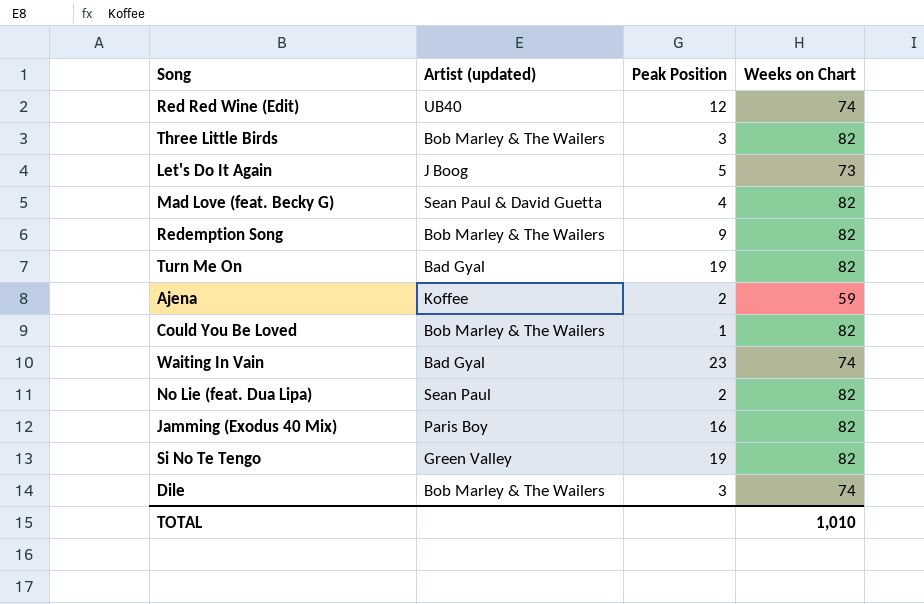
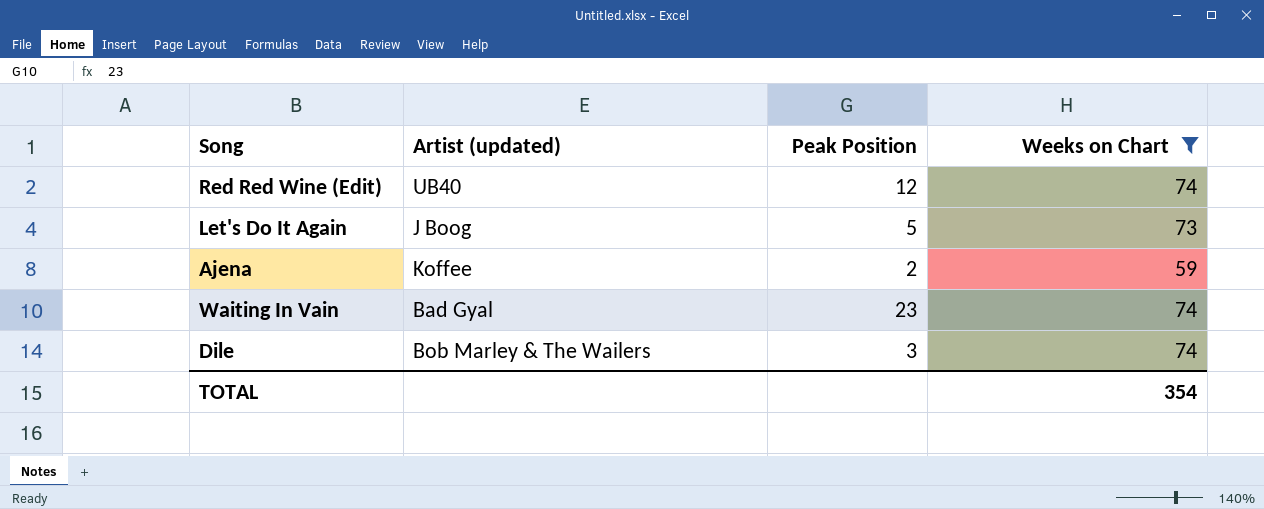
filter: none -> Weeks on Chart != 82
TOTAL | Weeks on Chart: 1,010 -> 354

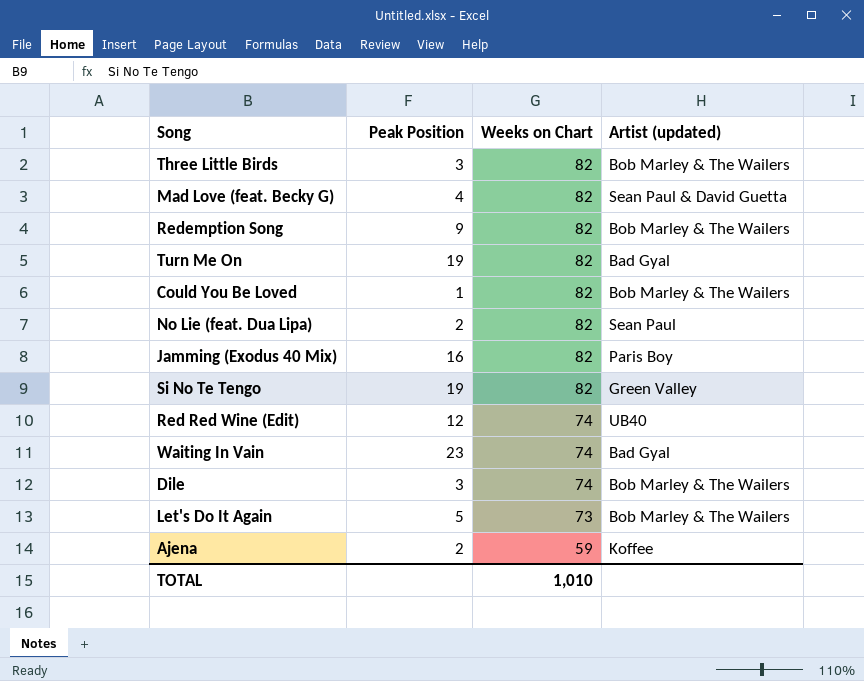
filter: Weeks on Chart != 82 -> none
row order: none -> Weeks on Chart descending
column Artist (updated) | position: 2 -> 4
Let's Do It Again | Artist (updated): J Boog -> Bob Marley & The Wailers
TOTAL | Weeks on Chart: 354 -> 1,010

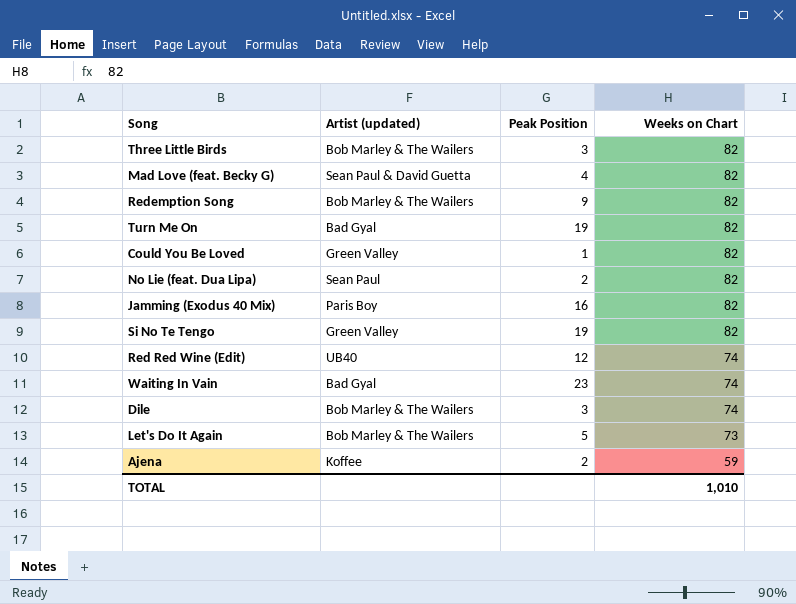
column Artist (updated) | position: 4 -> 2
Could You Be Loved | Artist (updated): Bob Marley & The Wailers -> Green Valley

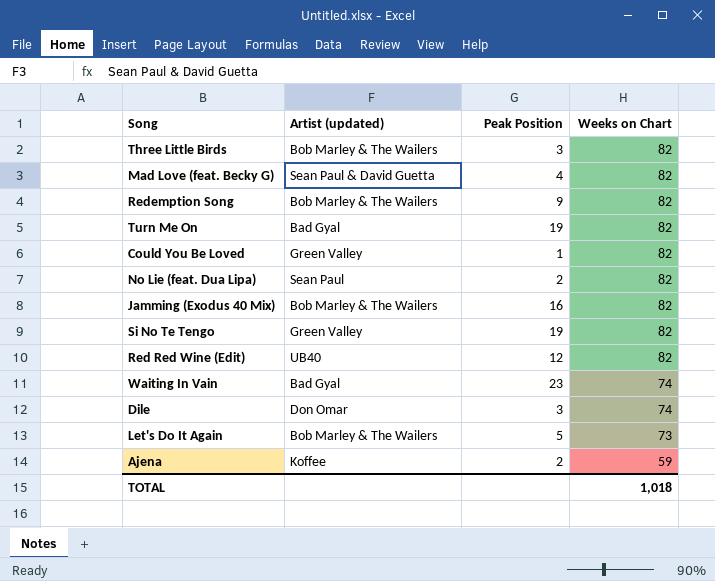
Jamming (Exodus 40 Mix) | Artist (updated): Paris Boy -> Bob Marley & The Wailers
Red Red Wine (Edit) | Weeks on Chart: 74 -> 82
Dile | Artist (updated): Bob Marley & The Wailers -> Don Omar
TOTAL | Weeks on Chart: 1,010 -> 1,018

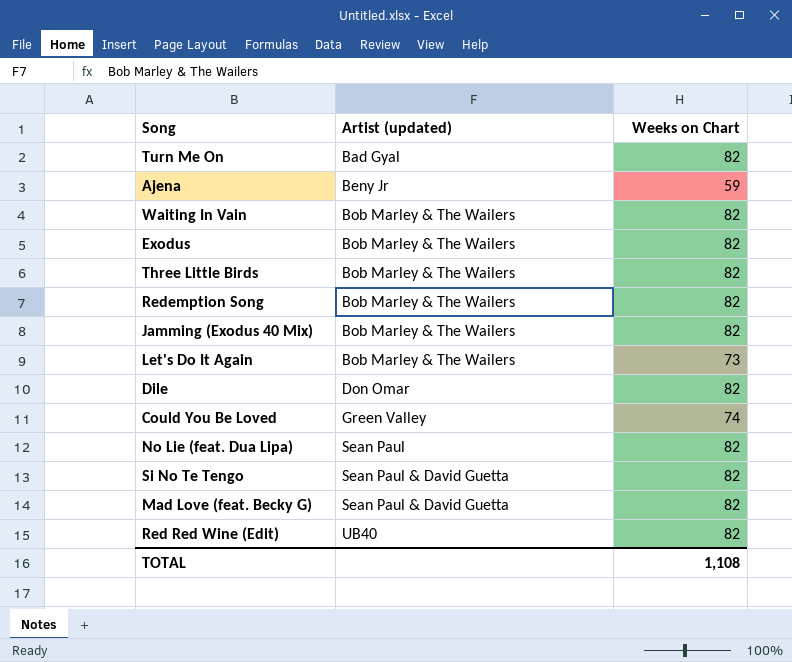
row order: Weeks on Chart descending -> Artist (updated) ascending
column Peak Position | position: 3 -> none
Ajena | Artist (updated): Koffee -> Beny Jr
Waiting In Vain | Artist (updated): Bad Gyal -> Bob Marley & The Wailers
Waiting In Vain | Weeks on Chart: 74 -> 82
row Exodus: none -> Bob Marley & The Wailers | 82
Dile | Weeks on Chart: 74 -> 82
Could You Be Loved | Weeks on Chart: 82 -> 74
Si No Te Tengo | Artist (updated): Green Valley -> Sean Paul & David Guetta
TOTAL | Weeks on Chart: 1,018 -> 1,108

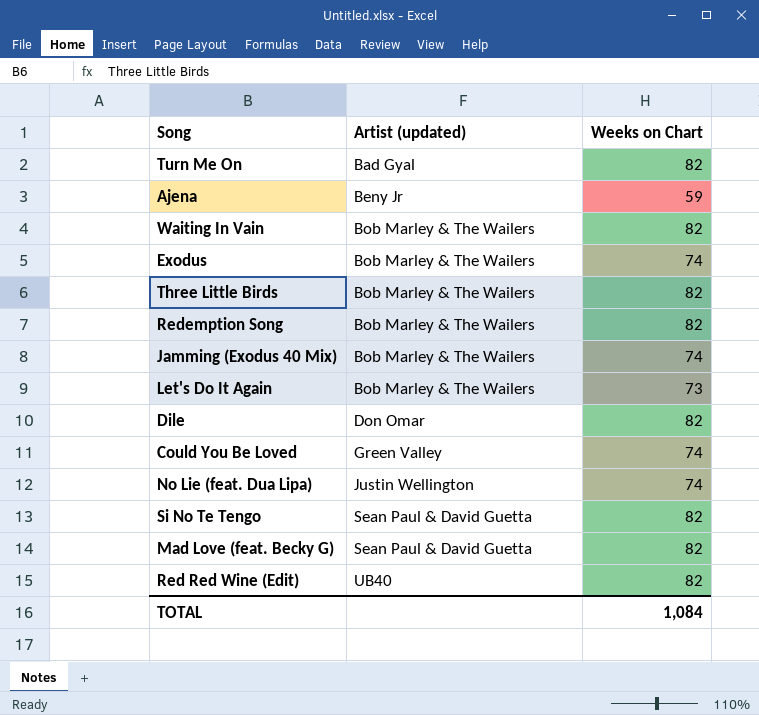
Exodus | Weeks on Chart: 82 -> 74
Jamming (Exodus 40 Mix) | Weeks on Chart: 82 -> 74
No Lie (feat. Dua Lipa) | Artist (updated): Sean Paul -> Justin Wellington
No Lie (feat. Dua Lipa) | Weeks on Chart: 82 -> 74
TOTAL | Weeks on Chart: 1,108 -> 1,084

